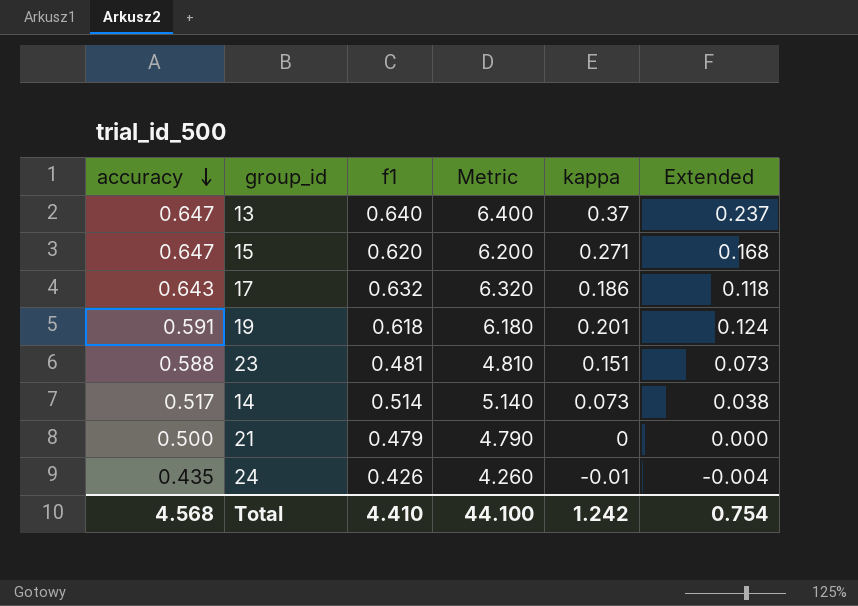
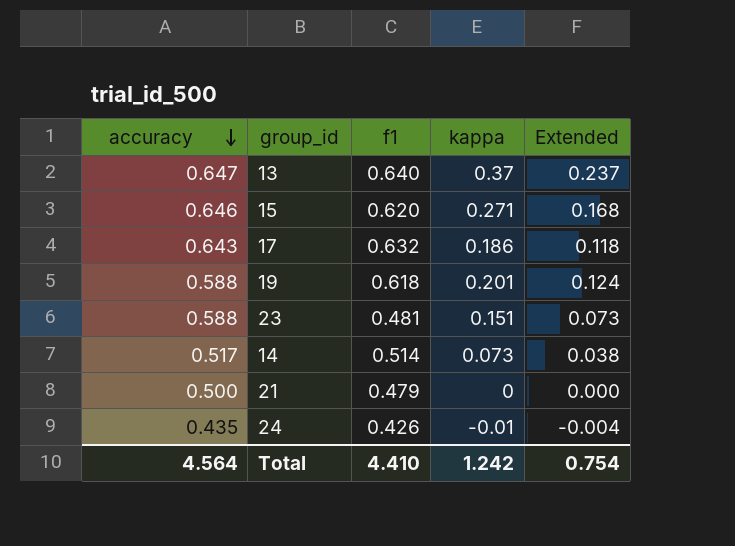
column Metric | formula: [f1] * 10 -> none
15 | accuracy: 0.647 -> 0.646
19 | accuracy: 0.591 -> 0.588
Total | accuracy: 4.568 -> 4.564

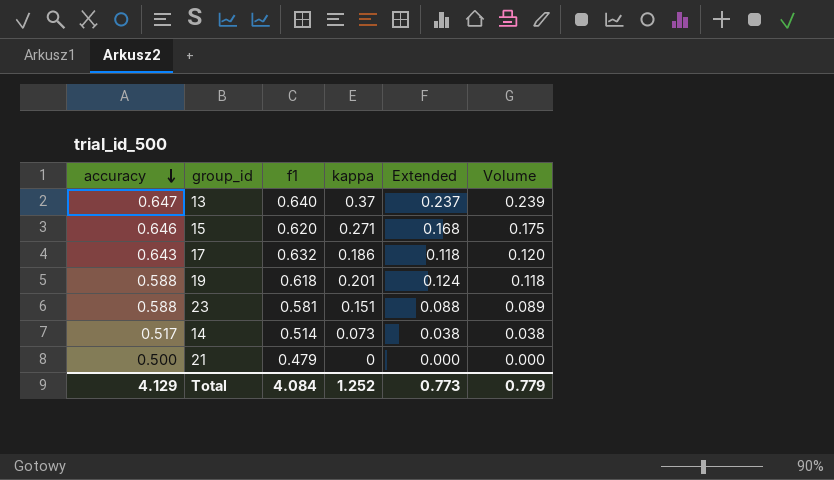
column Volume | formula: none -> [accuracy] * [kappa]
row 24: 0.435 | 0.426 | -0.01 | -0.004 -> none
23 | f1: 0.481 -> 0.581
23 | Extended: 0.073 -> 0.088
Total | accuracy: 4.564 -> 4.129
Total | f1: 4.410 -> 4.084
Total | kappa: 1.242 -> 1.252
Total | Extended: 0.754 -> 0.773

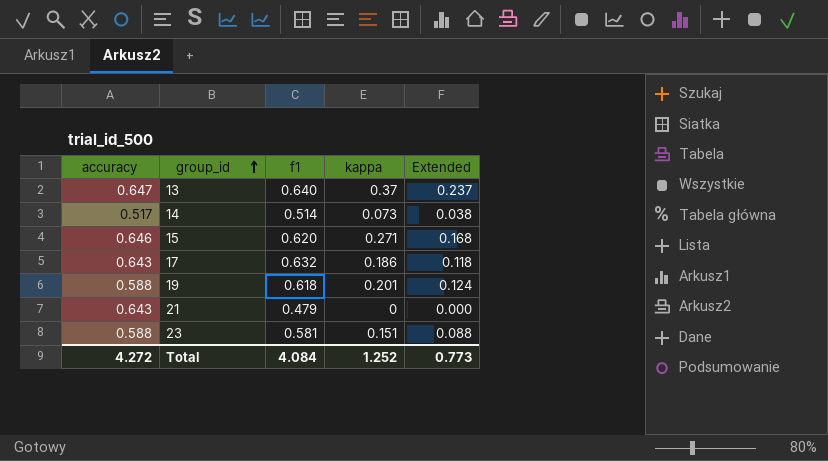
row order: accuracy descending -> group_id ascending
column Volume | formula: [accuracy] * [kappa] -> none
21 | accuracy: 0.500 -> 0.643
Total | accuracy: 4.129 -> 4.272

